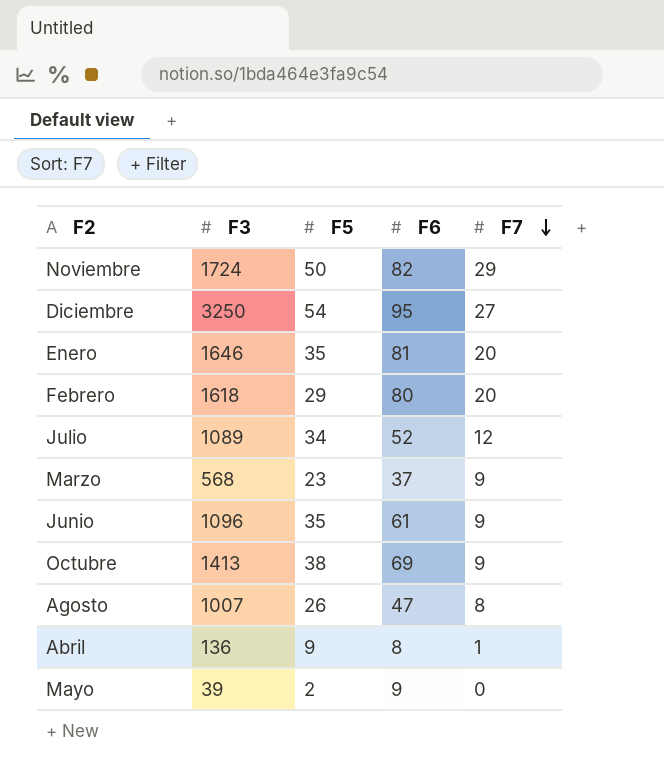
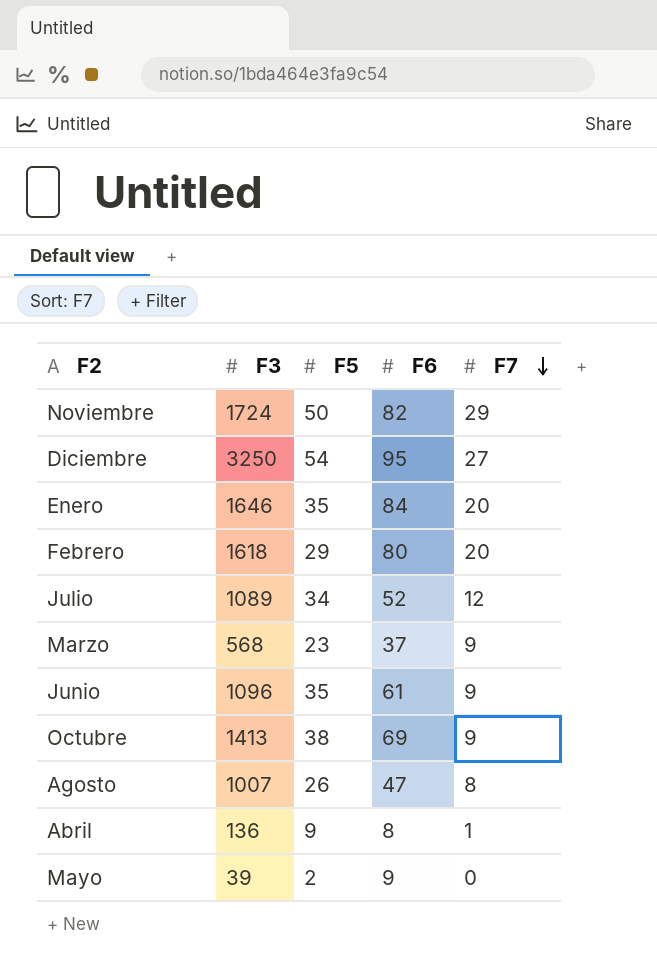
Enero | F6: 81 -> 84

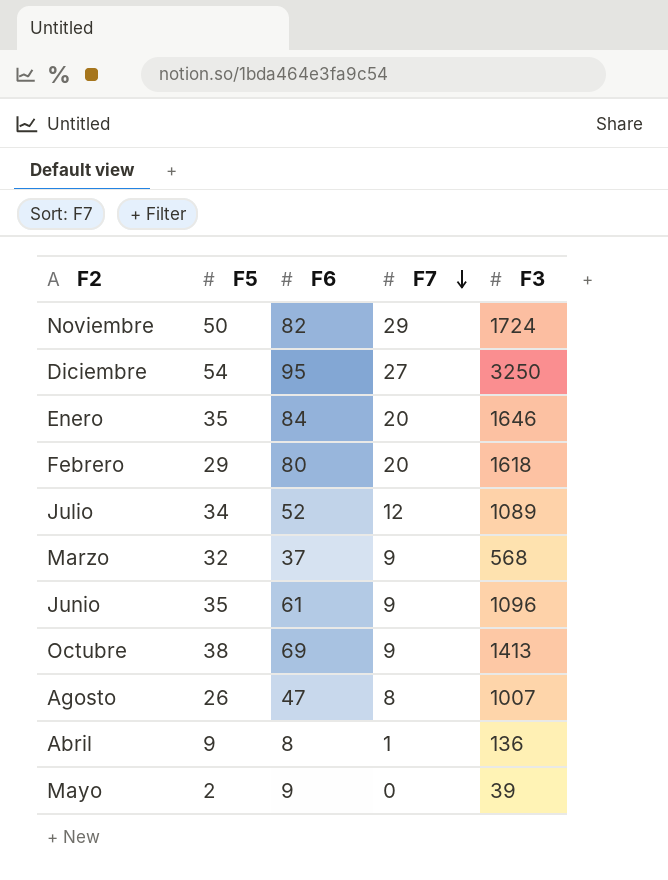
column F3 | position: 2 -> 5
Marzo | F5: 23 -> 32

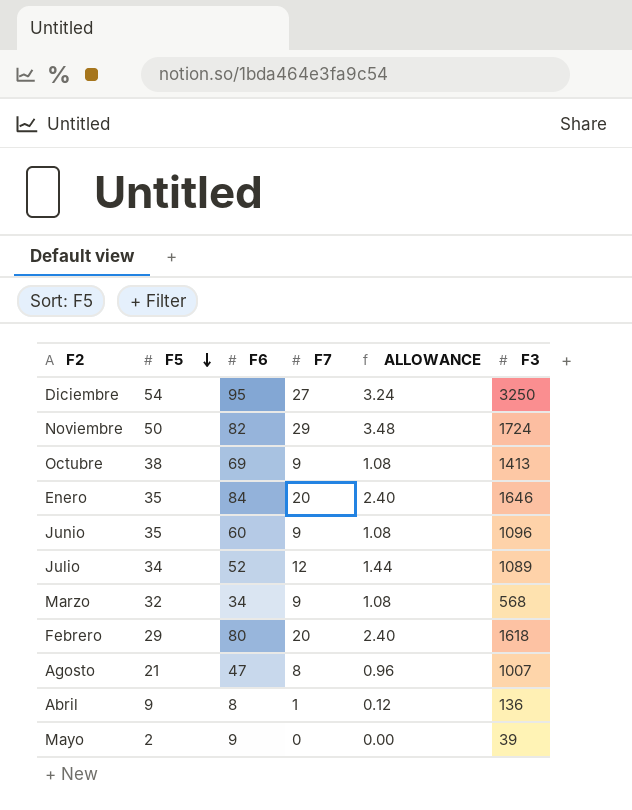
row order: F7 descending -> F5 descending
column ALLOWANCE | formula: none -> [F7] * 0.12
Junio | F6: 61 -> 60
Marzo | F6: 37 -> 34
Agosto | F5: 26 -> 21

